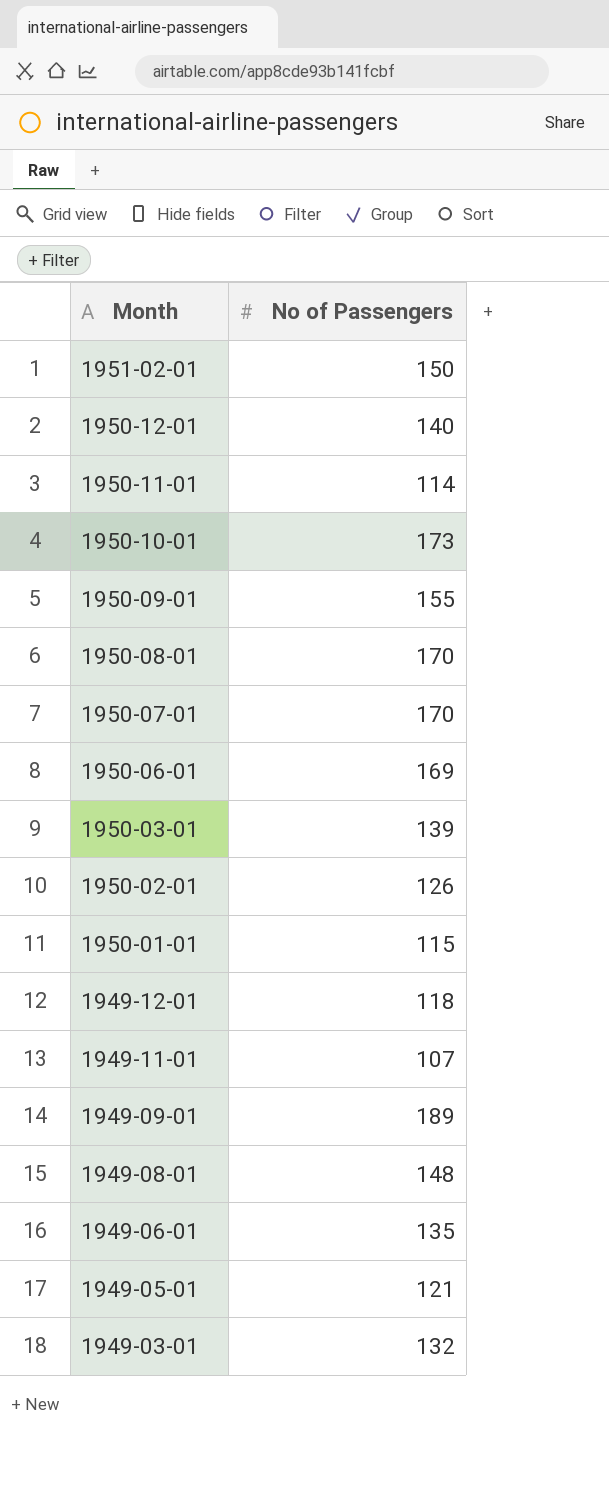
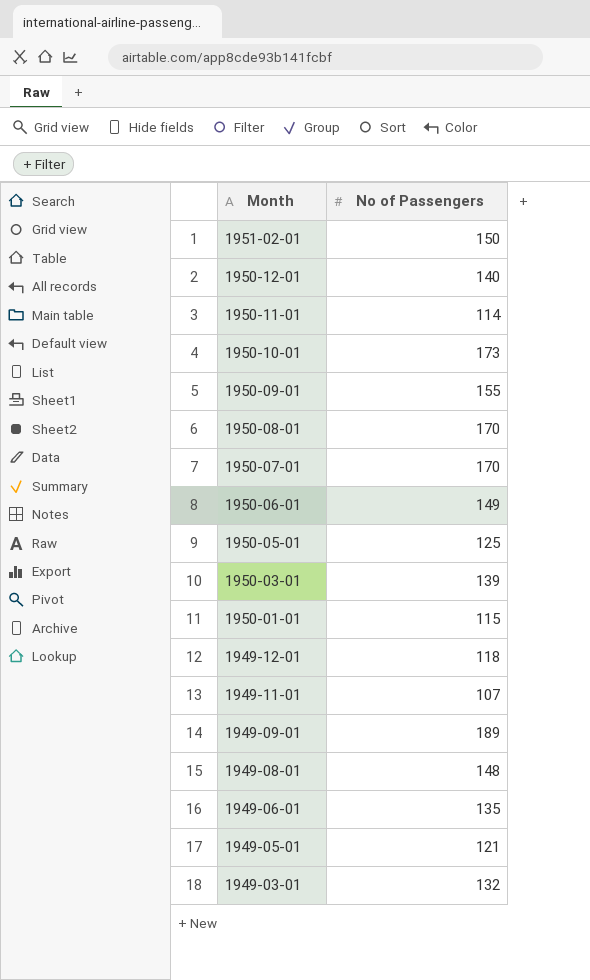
row 1950-02-01: 126 -> none
1950-06-01 | No of Passengers: 169 -> 149
row 1950-05-01: none -> 125

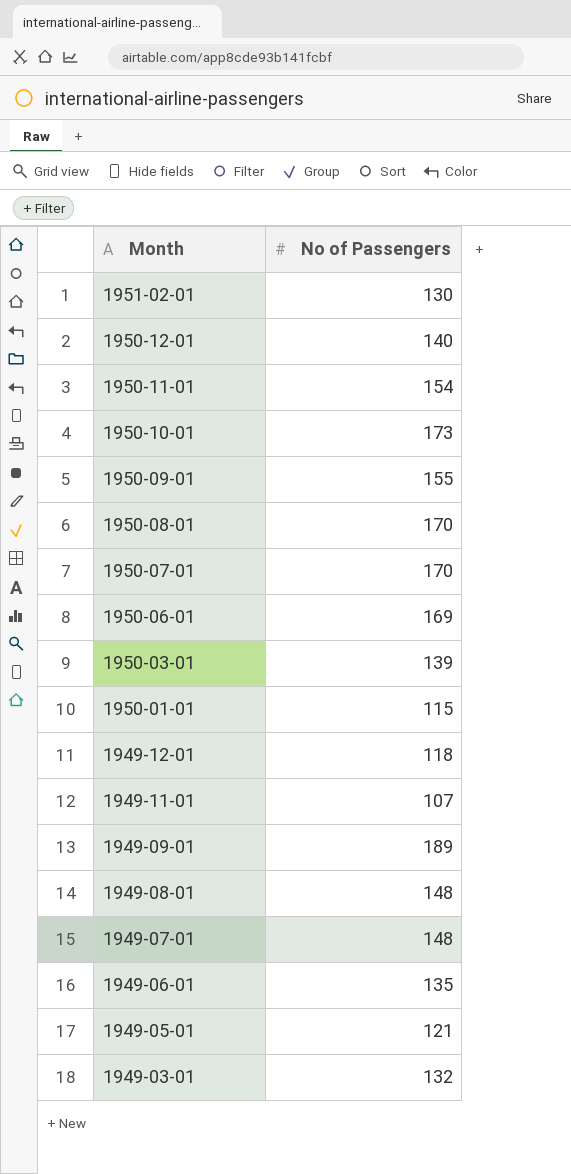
row 1950-05-01: 125 -> none
1951-02-01 | No of Passengers: 150 -> 130
1950-11-01 | No of Passengers: 114 -> 154
1950-06-01 | No of Passengers: 149 -> 169
row 1949-07-01: none -> 148

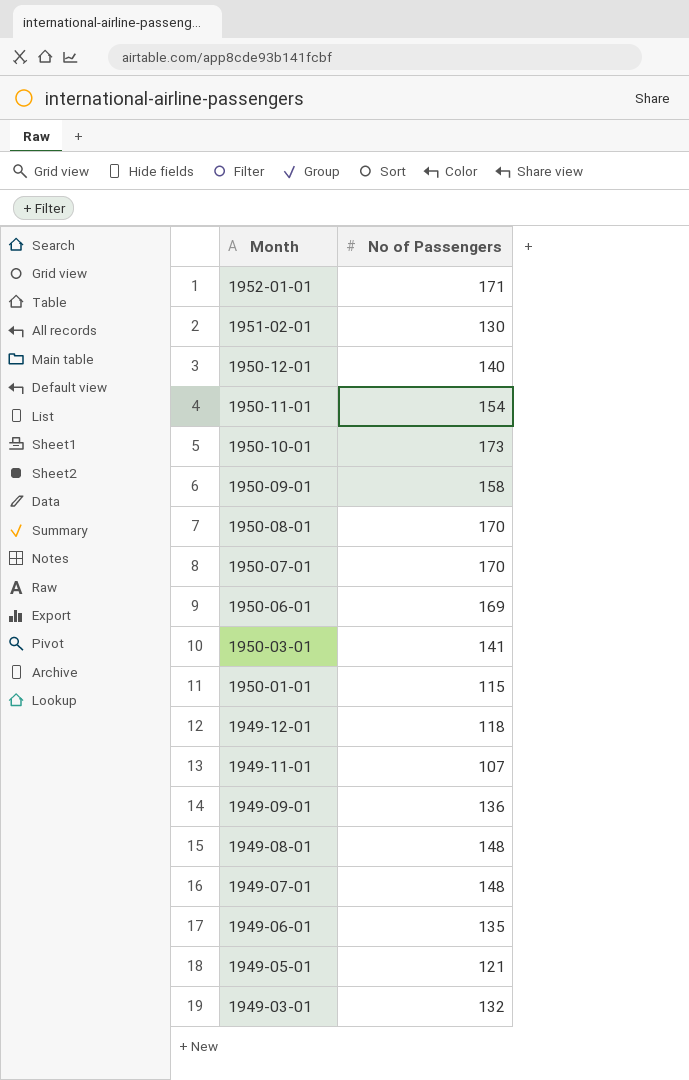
row 1952-01-01: none -> 171
1950-09-01 | No of Passengers: 155 -> 158
1950-03-01 | No of Passengers: 139 -> 141
1949-09-01 | No of Passengers: 189 -> 136

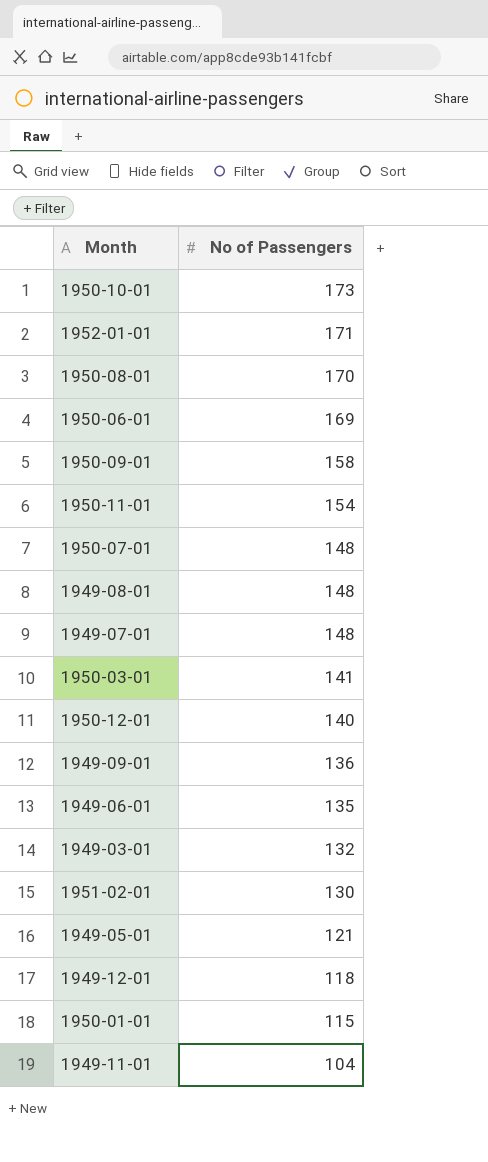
row order: Month descending -> No of Passengers descending
1950-07-01 | No of Passengers: 170 -> 148
1949-11-01 | No of Passengers: 107 -> 104

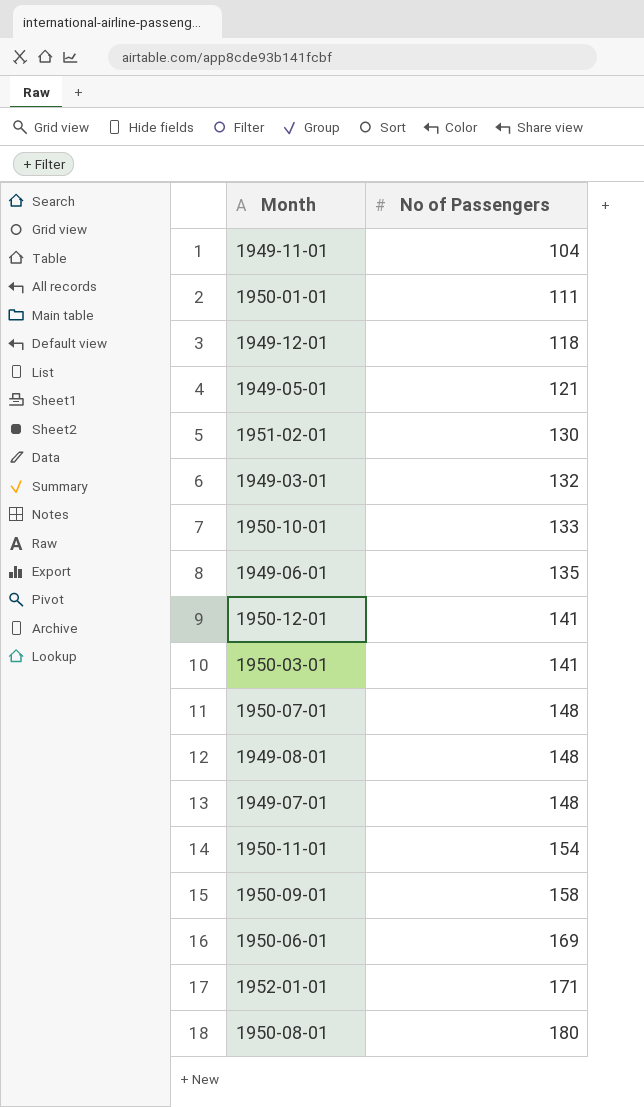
row order: No of Passengers descending -> No of Passengers ascending
row 1949-09-01: 136 -> none
1950-01-01 | No of Passengers: 115 -> 111
1950-10-01 | No of Passengers: 173 -> 133
1950-12-01 | No of Passengers: 140 -> 141
1950-08-01 | No of Passengers: 170 -> 180

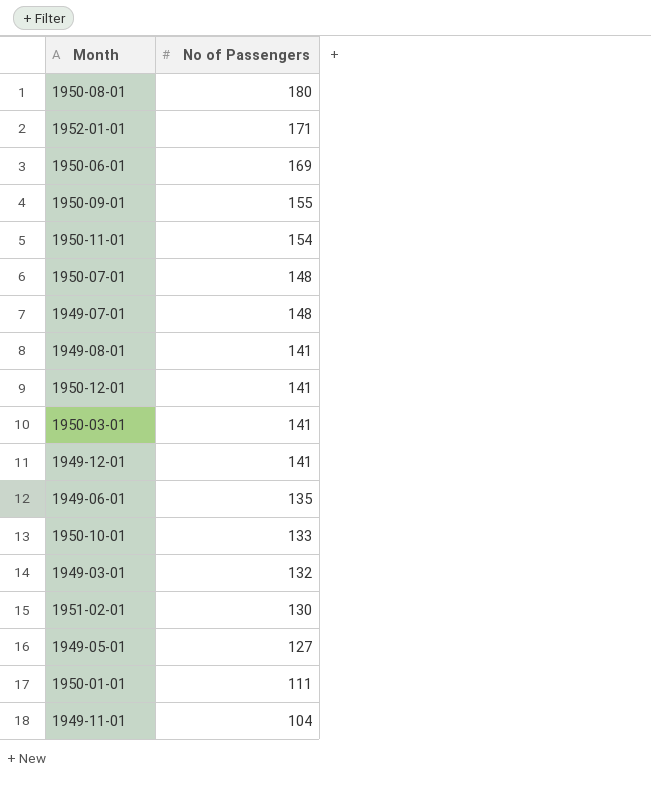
row order: No of Passengers ascending -> No of Passengers descending
1950-09-01 | No of Passengers: 158 -> 155
1949-08-01 | No of Passengers: 148 -> 141
1949-12-01 | No of Passengers: 118 -> 141
1949-05-01 | No of Passengers: 121 -> 127

